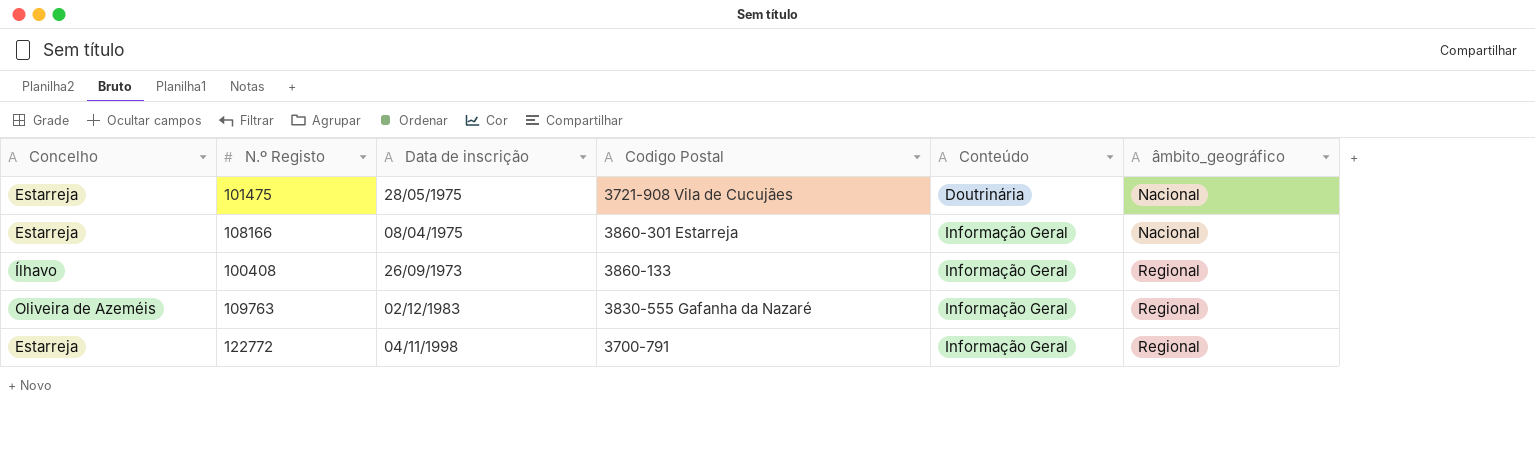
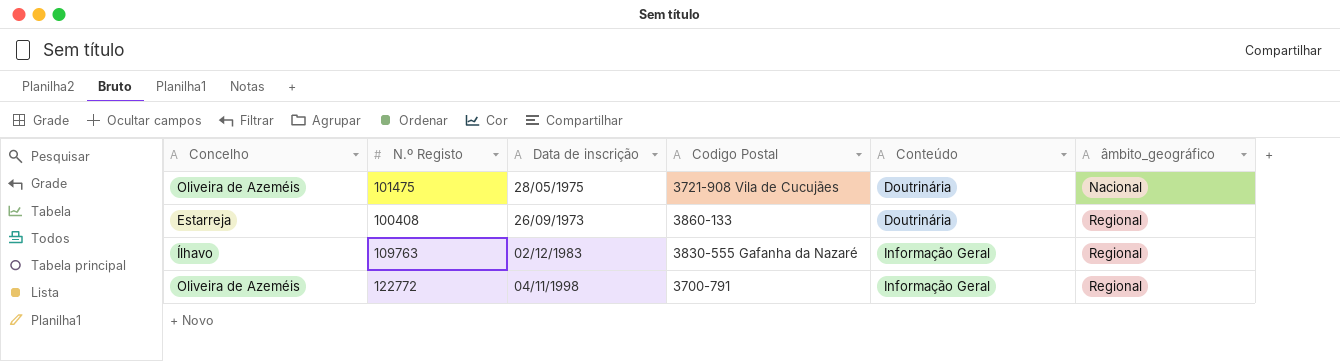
row 108166: Estarreja | 08/04/1975 | 3860-301 Estarreja | Informação Geral | Nacional -> none
101475 | Concelho: Estarreja -> Oliveira de Azeméis
100408 | Concelho: Ílhavo -> Estarreja
100408 | Conteúdo: Informação Geral -> Doutrinária
109763 | Concelho: Oliveira de Azeméis -> Ílhavo
122772 | Concelho: Estarreja -> Oliveira de Azeméis

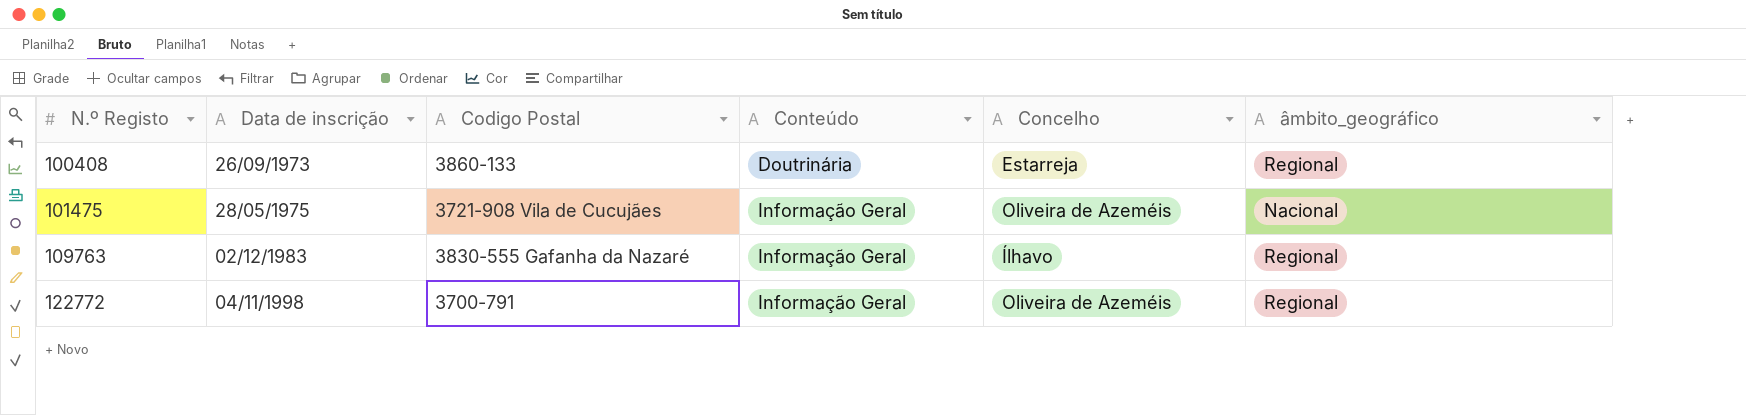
row order: Conteúdo ascending -> N.º Registo ascending
column Concelho | position: 1 -> 5
101475 | Conteúdo: Doutrinária -> Informação Geral

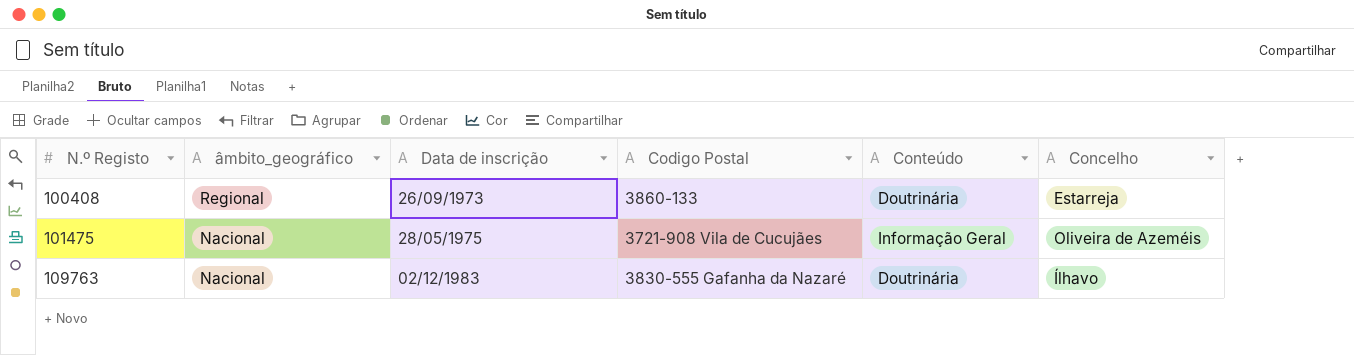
column âmbito_geográfico | position: 6 -> 2
row 122772: 04/11/1998 | 3700-791 | Informação Geral | Oliveira de Azeméis | Regional -> none
109763 | âmbito_geográfico: Regional -> Nacional
109763 | Conteúdo: Informação Geral -> Doutrinária

